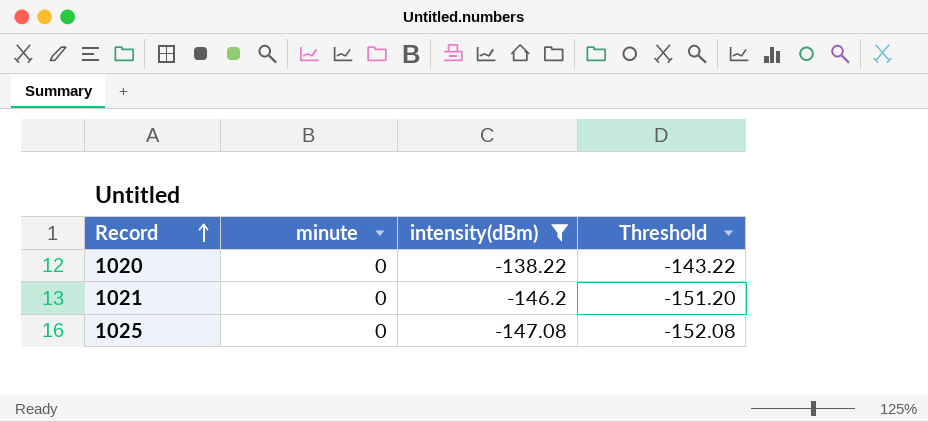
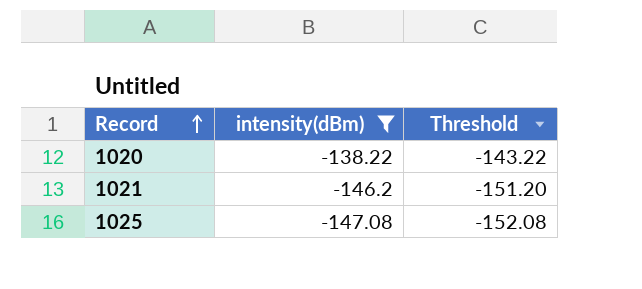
column minute | position: 2 -> none

